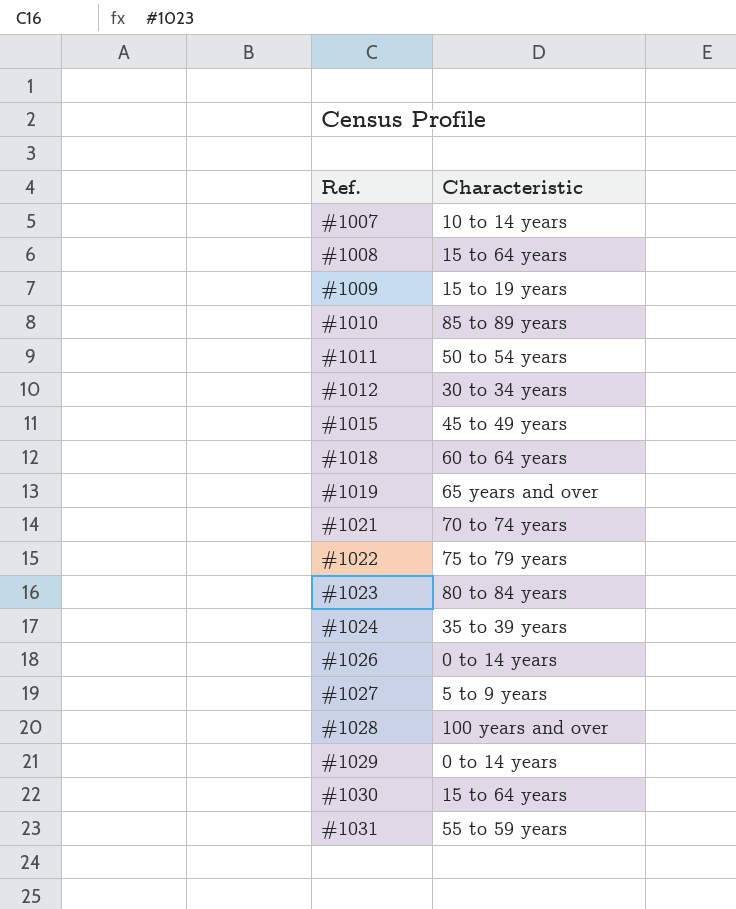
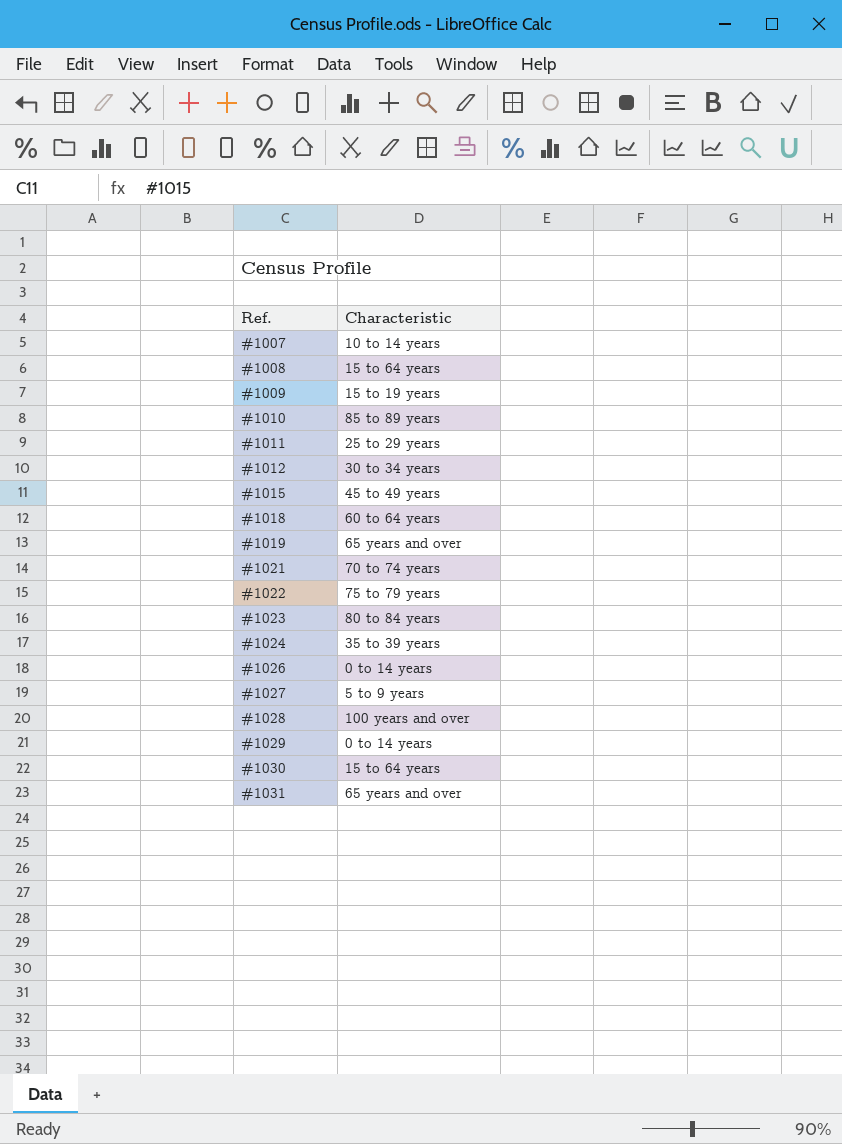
#1011 | Characteristic: 50 to 54 years -> 25 to 29 years
#1031 | Characteristic: 55 to 59 years -> 65 years and over

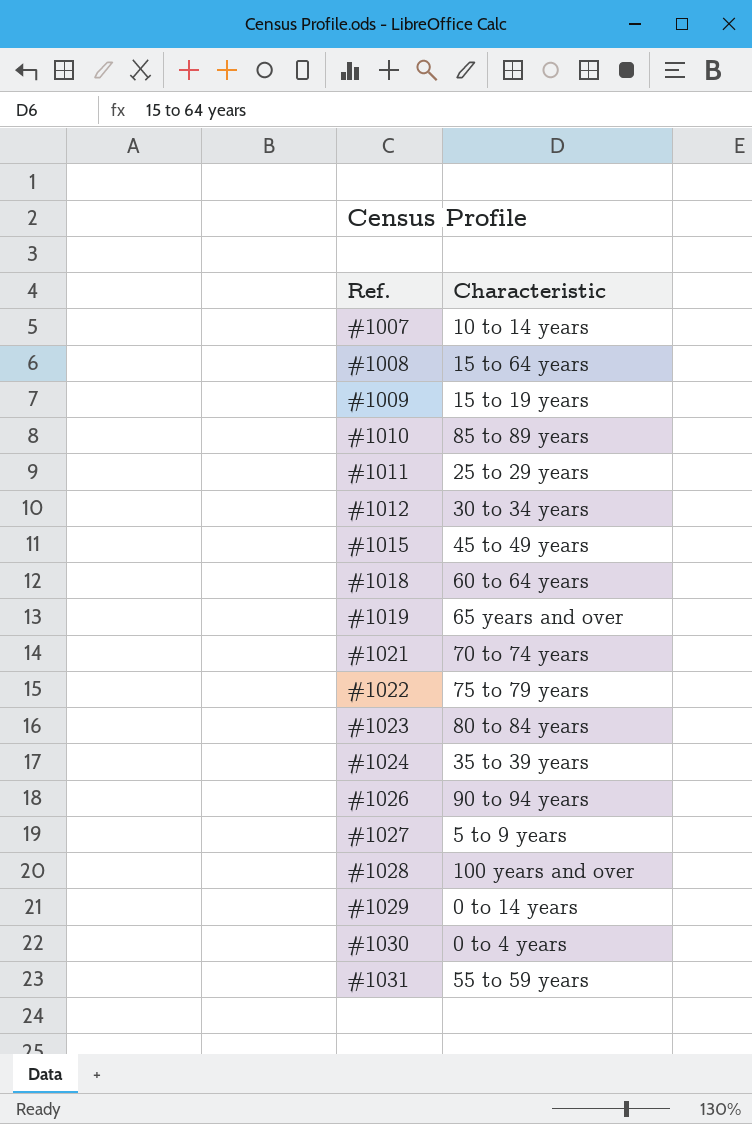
#1026 | Characteristic: 0 to 14 years -> 90 to 94 years
#1030 | Characteristic: 15 to 64 years -> 0 to 4 years
#1031 | Characteristic: 65 years and over -> 55 to 59 years

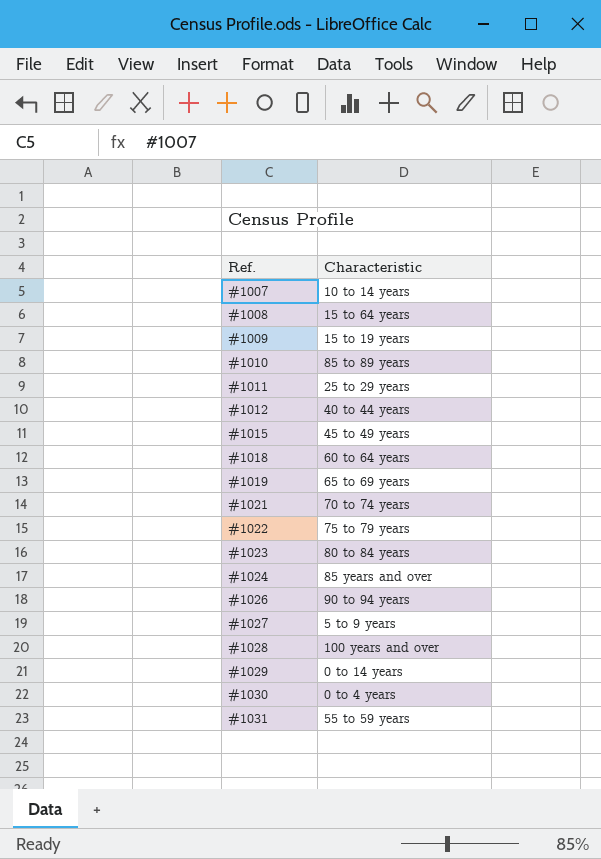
#1012 | Characteristic: 30 to 34 years -> 40 to 44 years
#1019 | Characteristic: 65 years and over -> 65 to 69 years
#1024 | Characteristic: 35 to 39 years -> 85 years and over

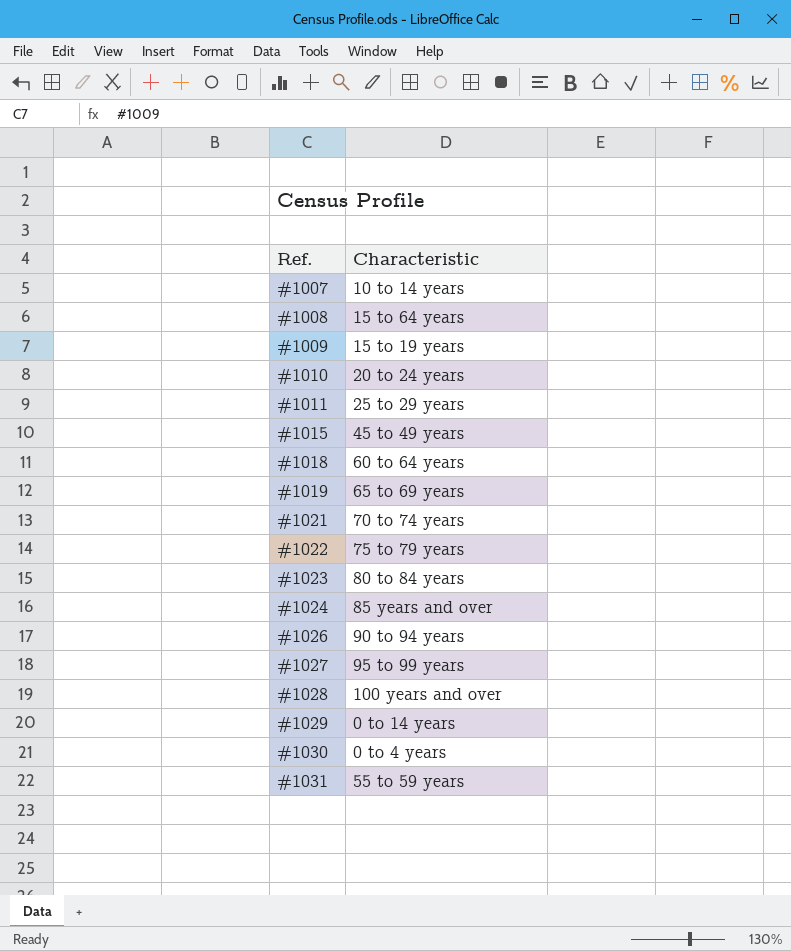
row #1012: 40 to 44 years -> none
#1010 | Characteristic: 85 to 89 years -> 20 to 24 years
#1027 | Characteristic: 5 to 9 years -> 95 to 99 years

